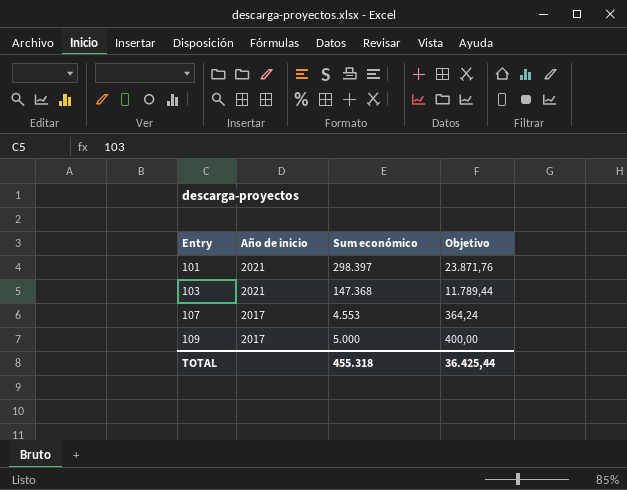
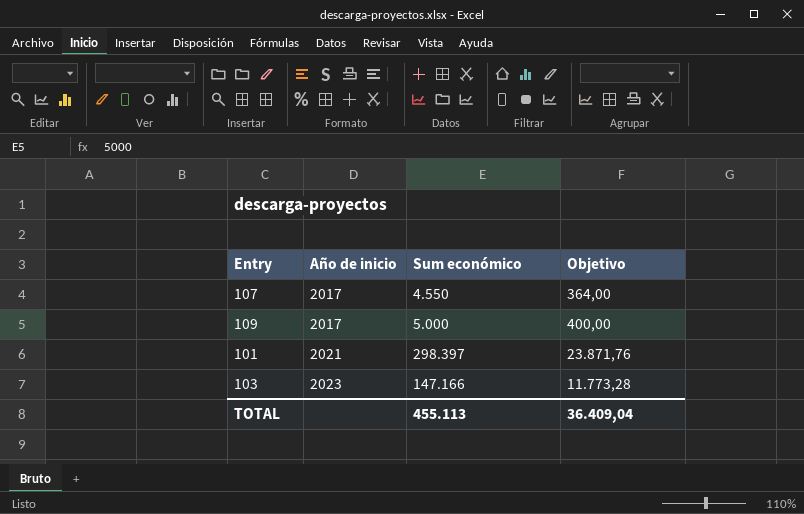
row order: Entry ascending -> Año de inicio ascending
107 | Sum económico: 4.553 -> 4.550
107 | Objetivo: 364,24 -> 364,00
103 | Año de inicio: 2021 -> 2023
103 | Sum económico: 147.368 -> 147.166
103 | Objetivo: 11.789,44 -> 11.773,28
TOTAL | Sum económico: 455.318 -> 455.113
TOTAL | Objetivo: 36.425,44 -> 36.409,04

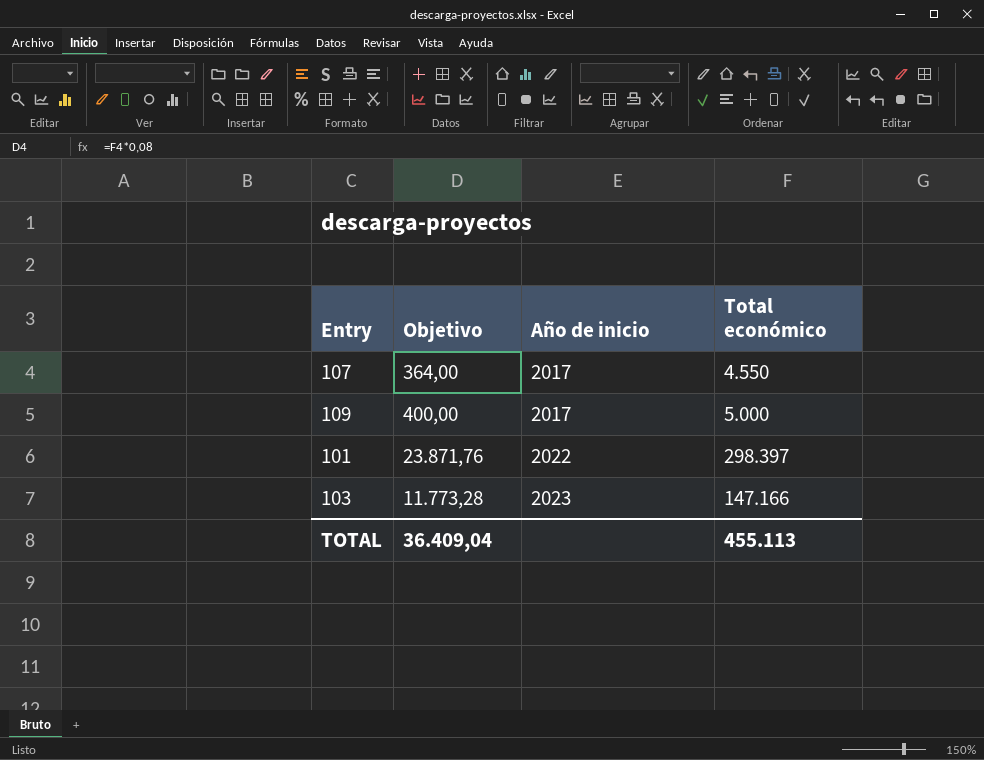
column Objetivo | position: 4 -> 2
column name: Sum económico -> Total económico
101 | Año de inicio: 2021 -> 2022

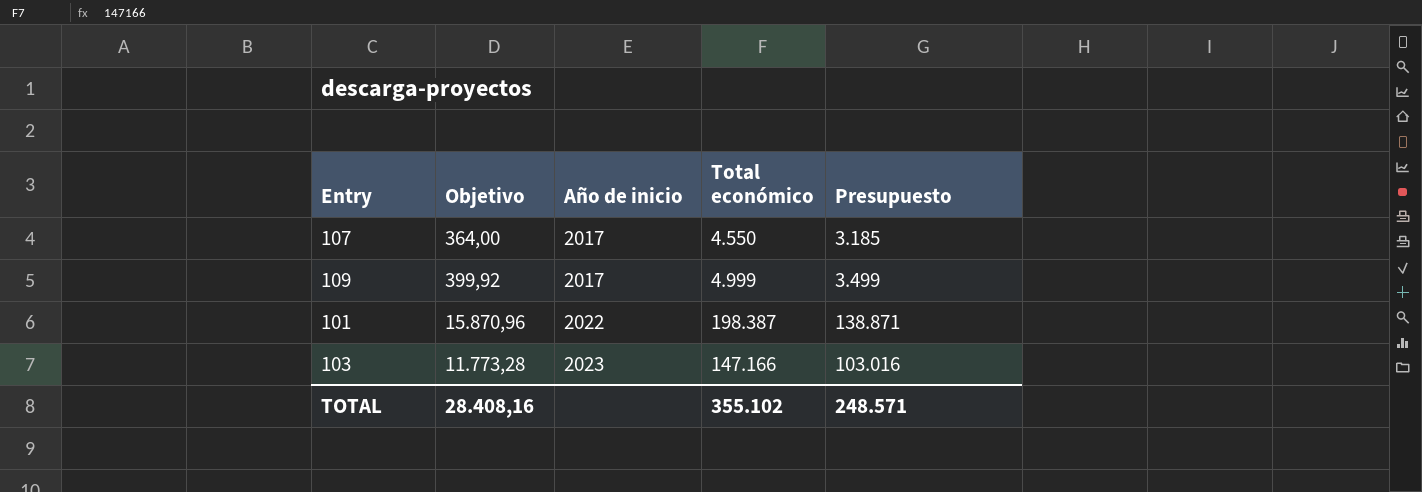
column Presupuesto | formula: none -> [Total económico] * 0,7
109 | Objetivo: 400,00 -> 399,92
109 | Total económico: 5.000 -> 4.999
101 | Objetivo: 23.871,76 -> 15.870,96
101 | Total económico: 298.397 -> 198.387
TOTAL | Objetivo: 36.409,04 -> 28.408,16
TOTAL | Total económico: 455.113 -> 355.102

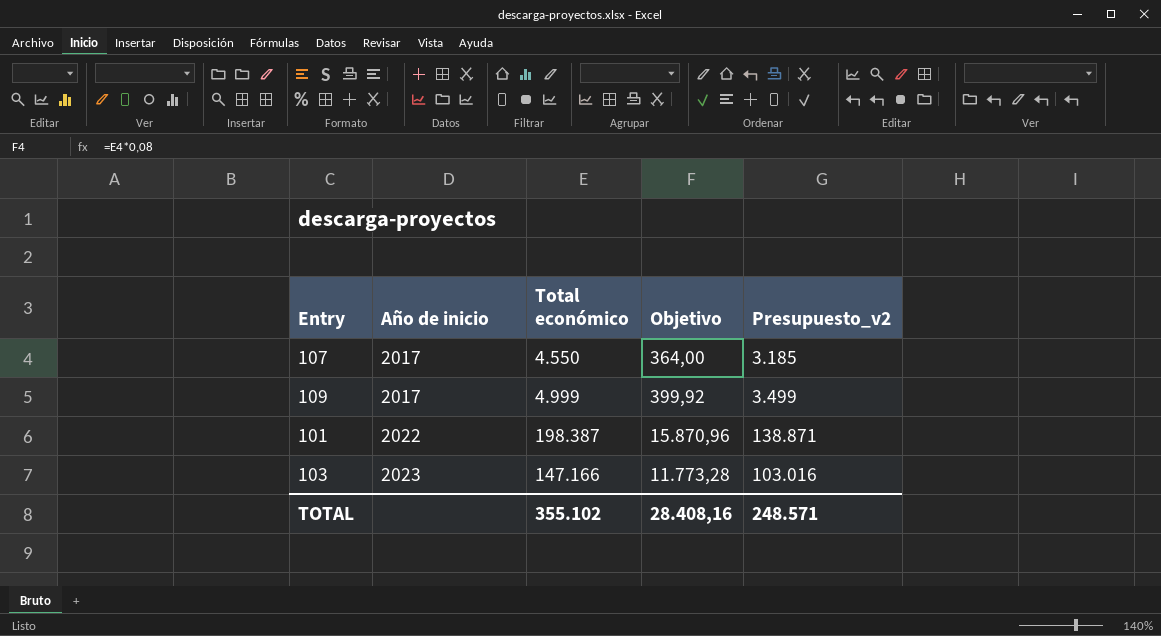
column Objetivo | position: 2 -> 4
column name: Presupuesto -> Presupuesto_v2

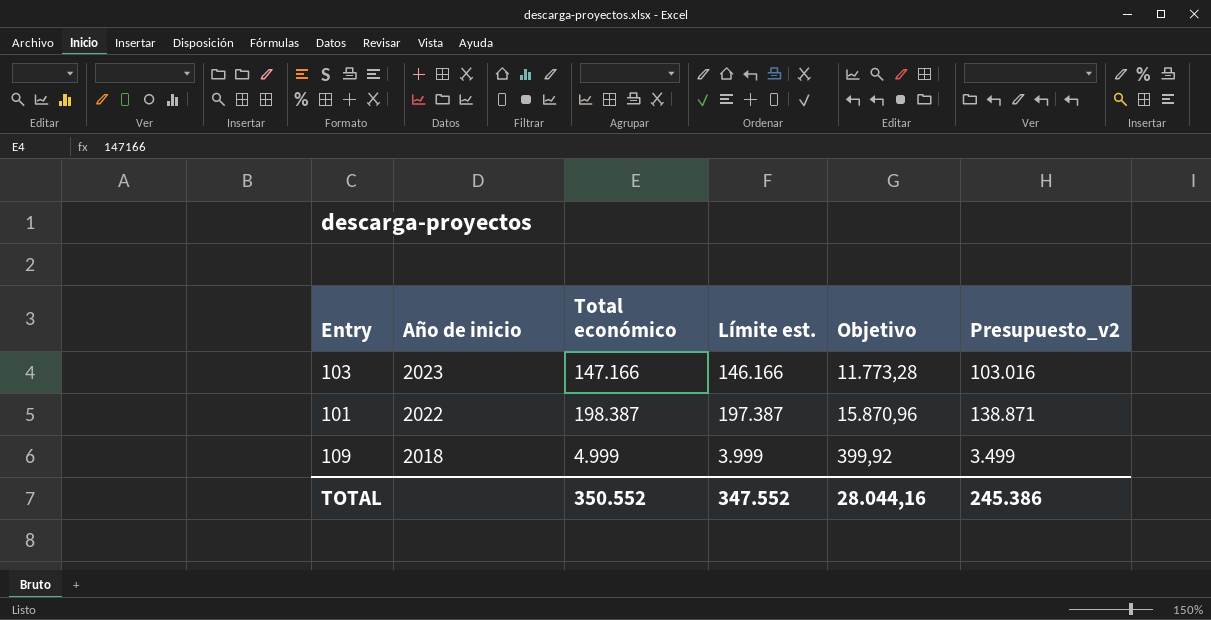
row order: Año de inicio ascending -> Año de inicio descending
column Límite est. | formula: none -> [Total económico] - 1000
row 107: 2017 | 4.550 | 364,00 | 3.185 -> none
109 | Año de inicio: 2017 -> 2018
TOTAL | Total económico: 355.102 -> 350.552
TOTAL | Objetivo: 28.408,16 -> 28.044,16
TOTAL | Presupuesto_v2: 248.571 -> 245.386

